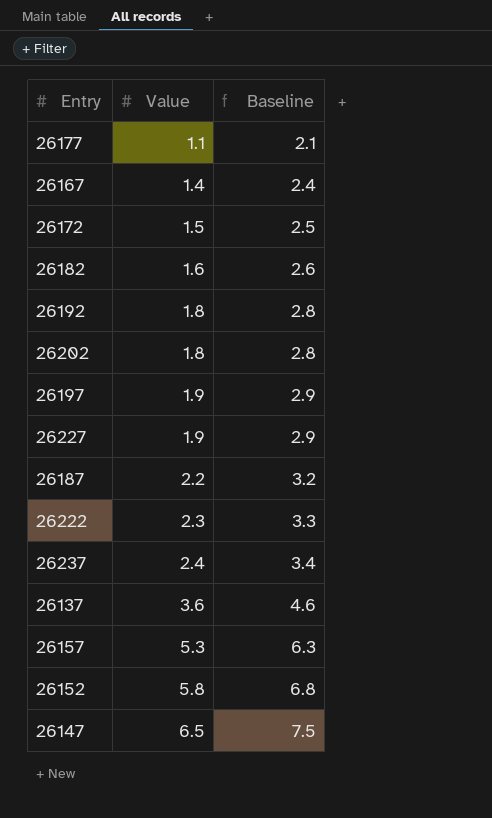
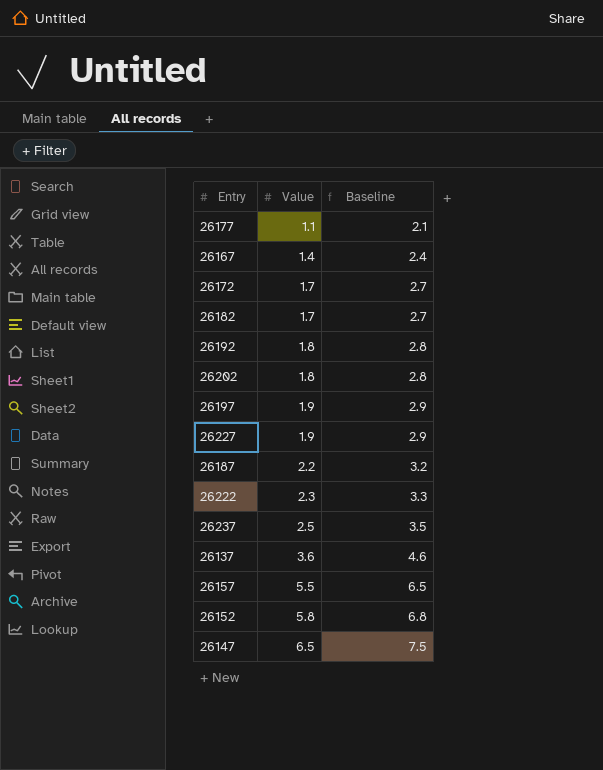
26172 | Value: 1.5 -> 1.7
26172 | Baseline: 2.5 -> 2.7
26182 | Value: 1.6 -> 1.7
26182 | Baseline: 2.6 -> 2.7
26237 | Value: 2.4 -> 2.5
26237 | Baseline: 3.4 -> 3.5
26157 | Value: 5.3 -> 5.5
26157 | Baseline: 6.3 -> 6.5

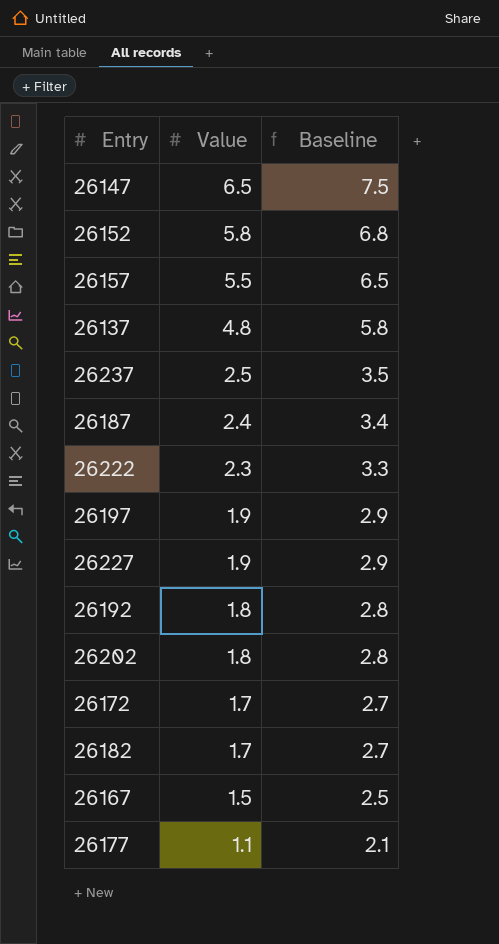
row order: Value ascending -> Value descending
26137 | Value: 3.6 -> 4.8
26137 | Baseline: 4.6 -> 5.8
26187 | Value: 2.2 -> 2.4
26187 | Baseline: 3.2 -> 3.4
26167 | Value: 1.4 -> 1.5
26167 | Baseline: 2.4 -> 2.5

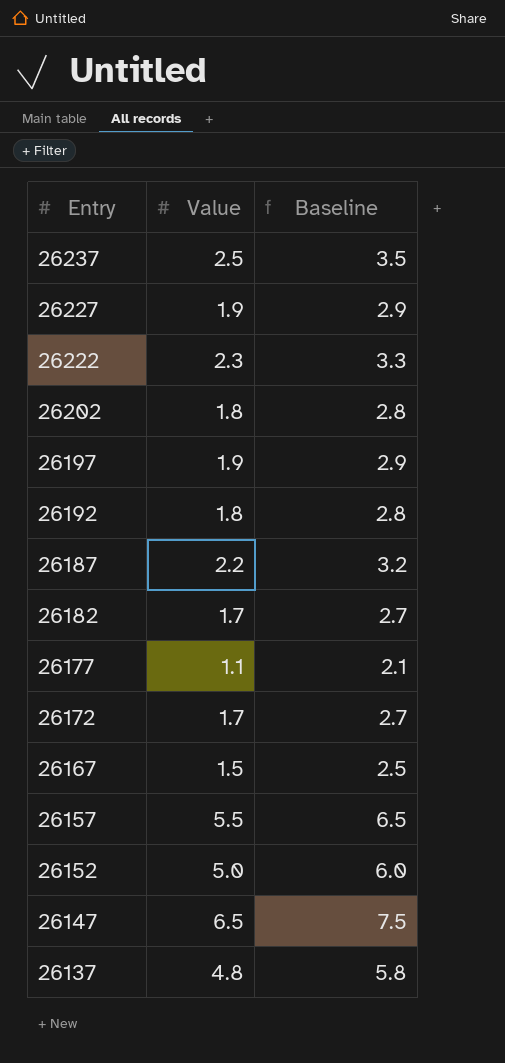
row order: Value descending -> Entry descending
26187 | Value: 2.4 -> 2.2
26187 | Baseline: 3.4 -> 3.2
26152 | Value: 5.8 -> 5.0
26152 | Baseline: 6.8 -> 6.0

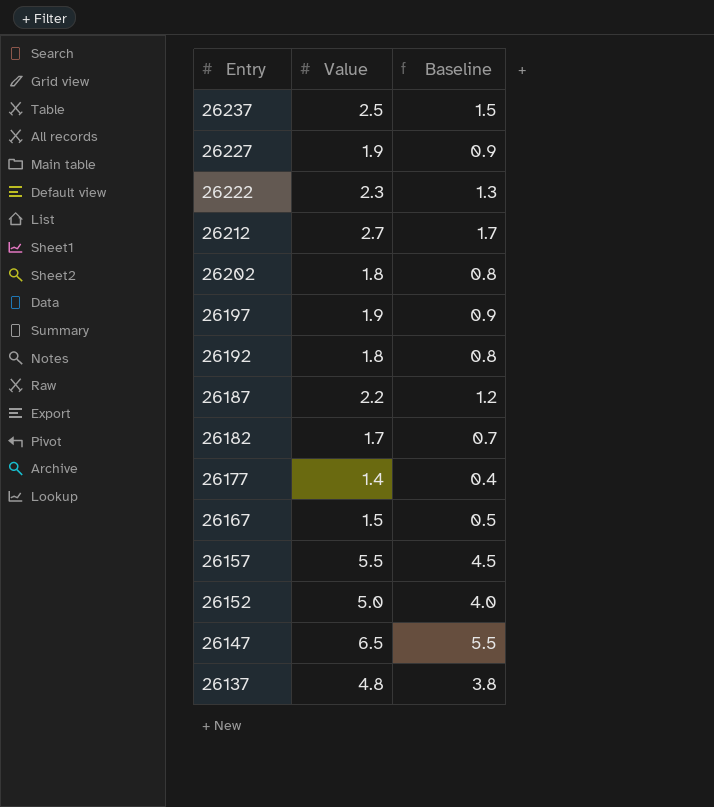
column Baseline | formula: [Value] + 1 -> [Value] - 1
row 26172: 1.7 | 2.7 -> none
row 26212: none -> 2.7 | 1.7
26177 | Value: 1.1 -> 1.4

